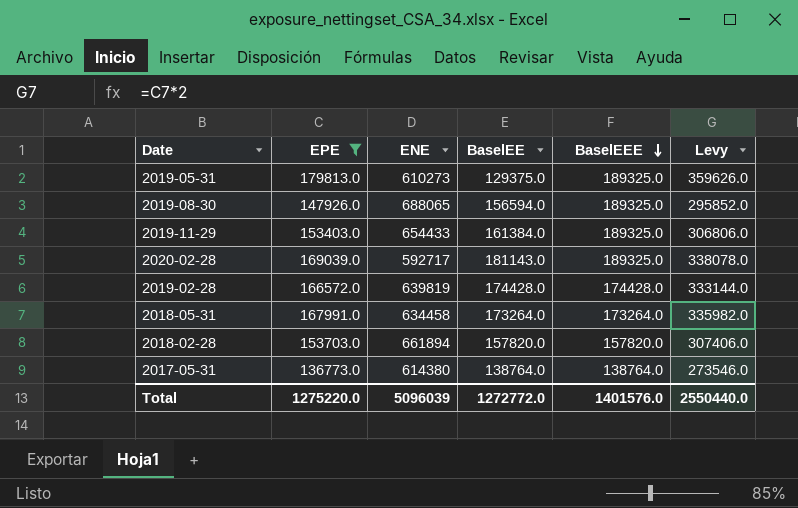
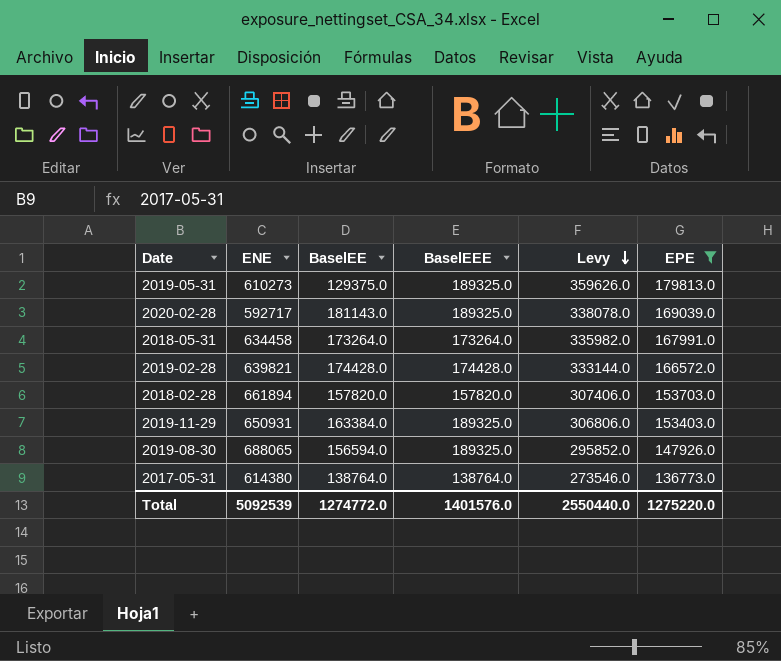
row order: BaselEEE descending -> Levy descending
column EPE | position: 2 -> 6
2019-02-28 | ENE: 639819 -> 639821
2019-11-29 | ENE: 654433 -> 650931
2019-11-29 | BaselEE: 161384.0 -> 163384.0
Total | ENE: 5096039 -> 5092539
Total | BaselEE: 1272772.0 -> 1274772.0

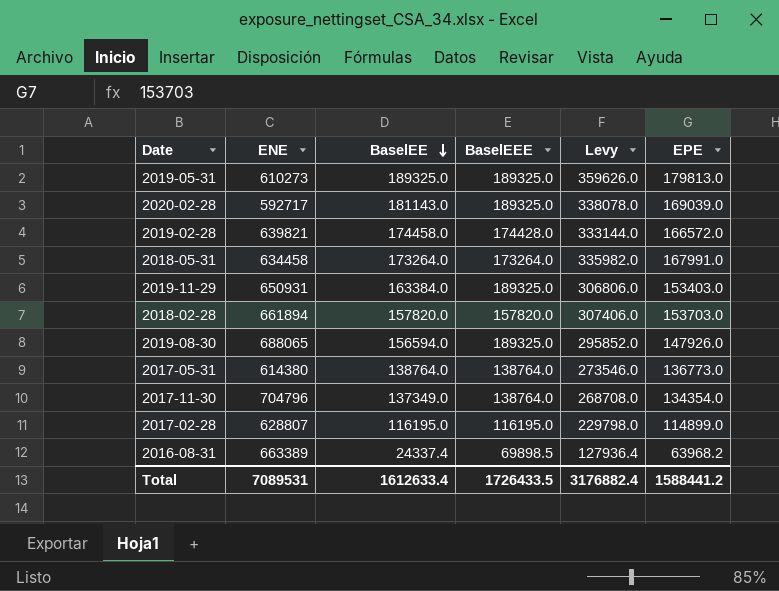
filter: EPE >= 136773.0 -> none
row order: Levy descending -> BaselEE descending
2019-05-31 | BaselEE: 129375.0 -> 189325.0
2019-02-28 | BaselEE: 174428.0 -> 174458.0
Total | ENE: 5092539 -> 7089531
Total | BaselEE: 1274772.0 -> 1612633.4
Total | BaselEEE: 1401576.0 -> 1726433.5
Total | Levy: 2550440.0 -> 3176882.4
Total | EPE: 1275220.0 -> 1588441.2

